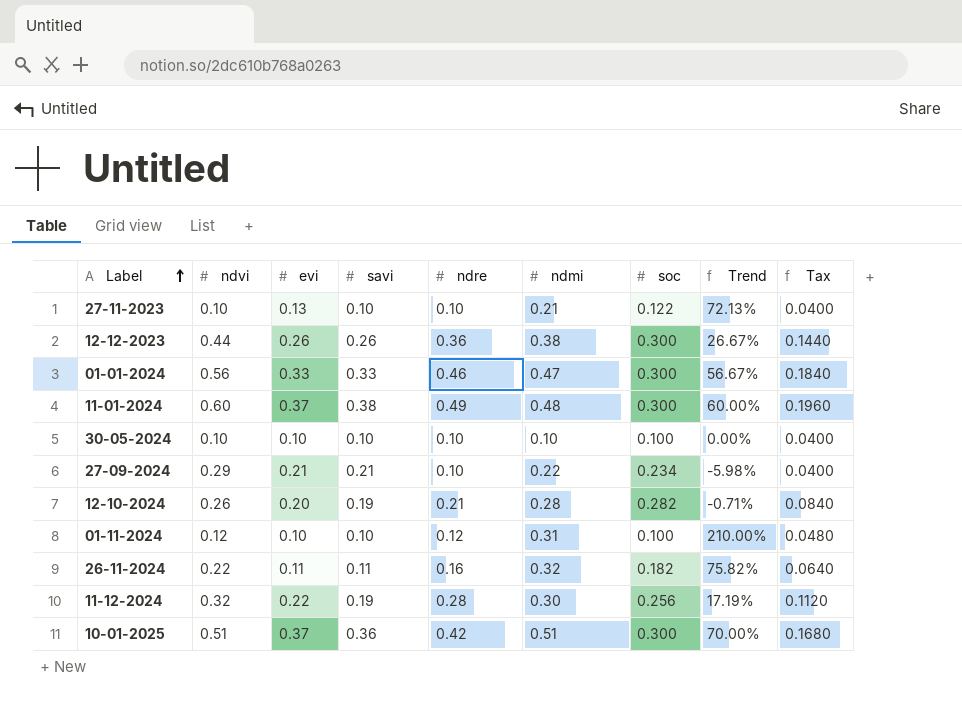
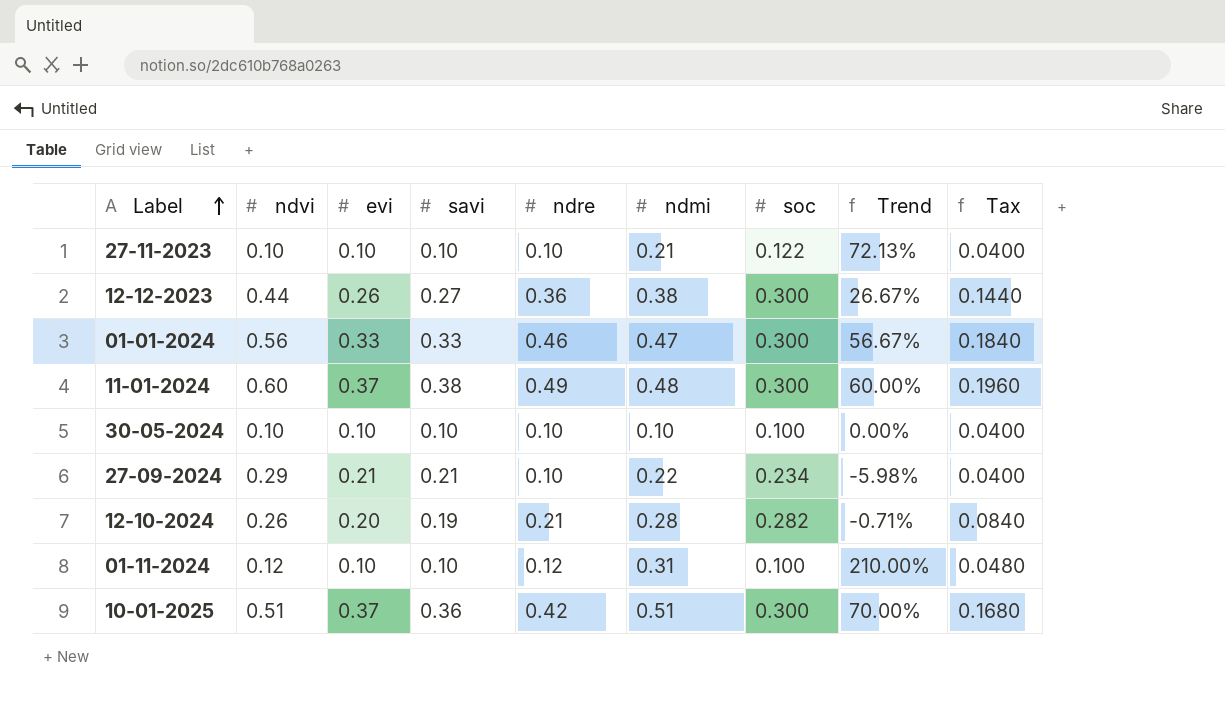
row 26-11-2024: 0.22 | 0.11 | 0.11 | 0.16 | 0.32 | 0.182 | 75.82% | 0.0640 -> none
row 11-12-2024: 0.32 | 0.22 | 0.19 | 0.28 | 0.30 | 0.256 | 17.19% | 0.1120 -> none
27-11-2023 | evi: 0.13 -> 0.10
12-12-2023 | savi: 0.26 -> 0.27

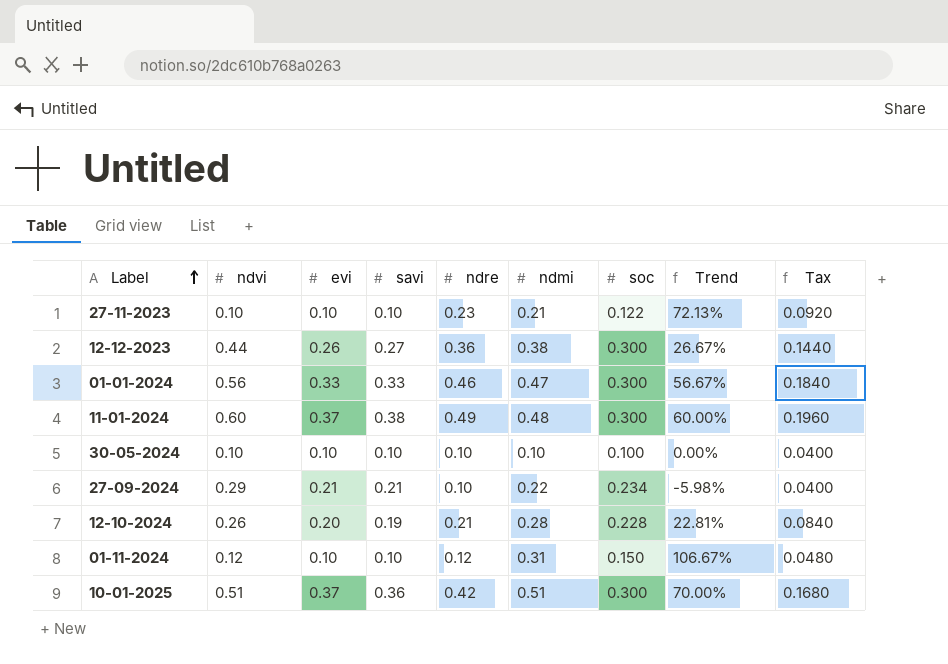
27-11-2023 | ndre: 0.10 -> 0.23
27-11-2023 | Tax: 0.0400 -> 0.0920
12-10-2024 | soc: 0.282 -> 0.228
12-10-2024 | Trend: -0.71% -> 22.81%
01-11-2024 | soc: 0.100 -> 0.150
01-11-2024 | Trend: 210.00% -> 106.67%

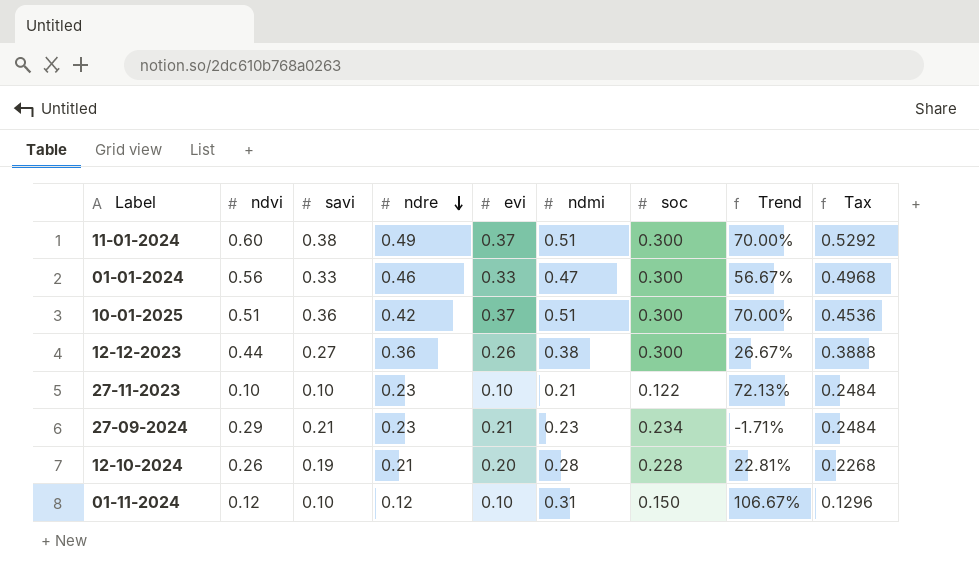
row order: Label ascending -> ndre descending
column evi | position: 3 -> 5
column Tax | formula: [ndre] * 0.4 -> [ndre] * 1.08
row 30-05-2024: 0.10 | 0.10 | 0.10 | 0.10 | 0.10 | 0.100 | 0.00% | 0.0400 -> none
11-01-2024 | ndmi: 0.48 -> 0.51
11-01-2024 | Trend: 60.00% -> 70.00%
27-09-2024 | ndre: 0.10 -> 0.23
27-09-2024 | ndmi: 0.22 -> 0.23
27-09-2024 | Trend: -5.98% -> -1.71%

